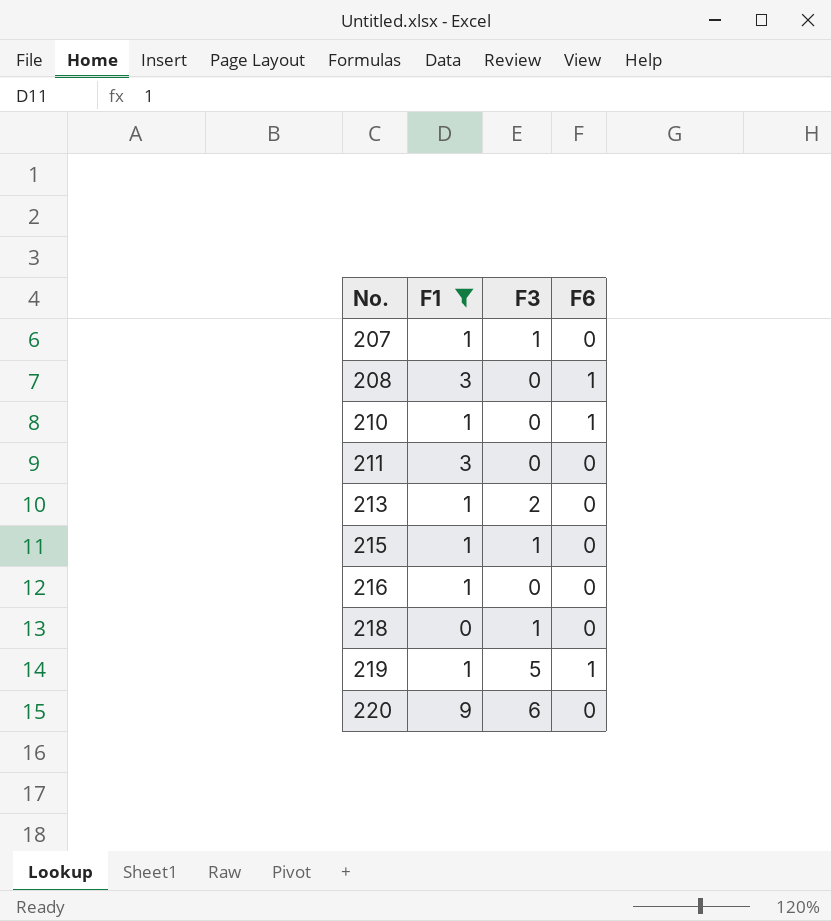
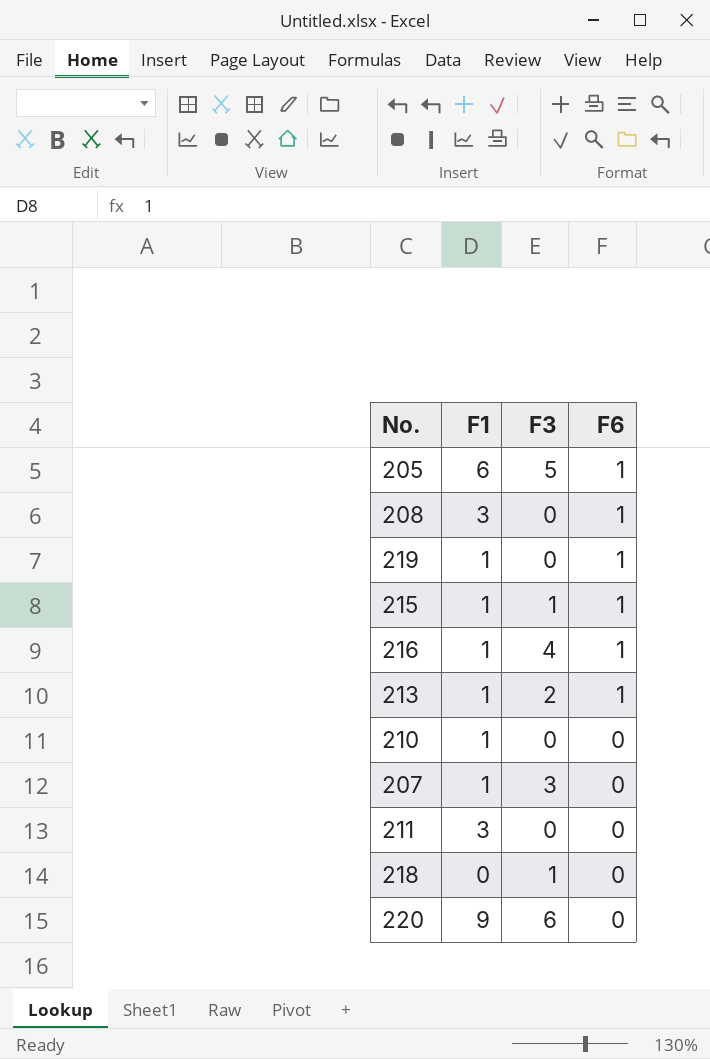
filter: F1 != 6 -> none
row order: No. ascending -> F6 descending
219 | F3: 5 -> 0
215 | F6: 0 -> 1
216 | F3: 0 -> 4
216 | F6: 0 -> 1
213 | F6: 0 -> 1
210 | F6: 1 -> 0
207 | F3: 1 -> 3

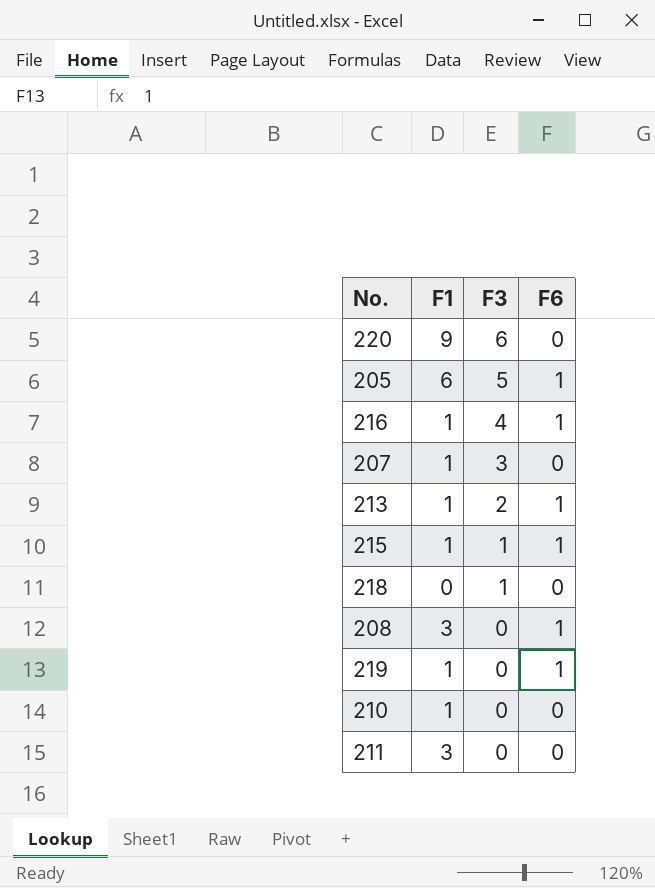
row order: F6 descending -> F3 descending

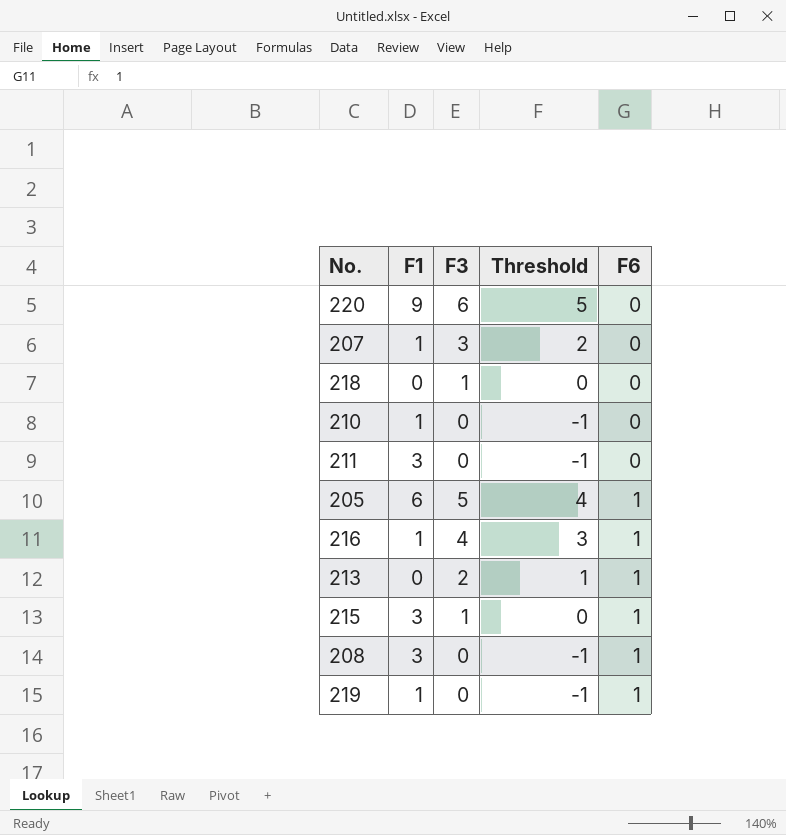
row order: F3 descending -> F6 ascending
column Threshold | formula: none -> [F3] - 1
213 | F1: 1 -> 0
215 | F1: 1 -> 3

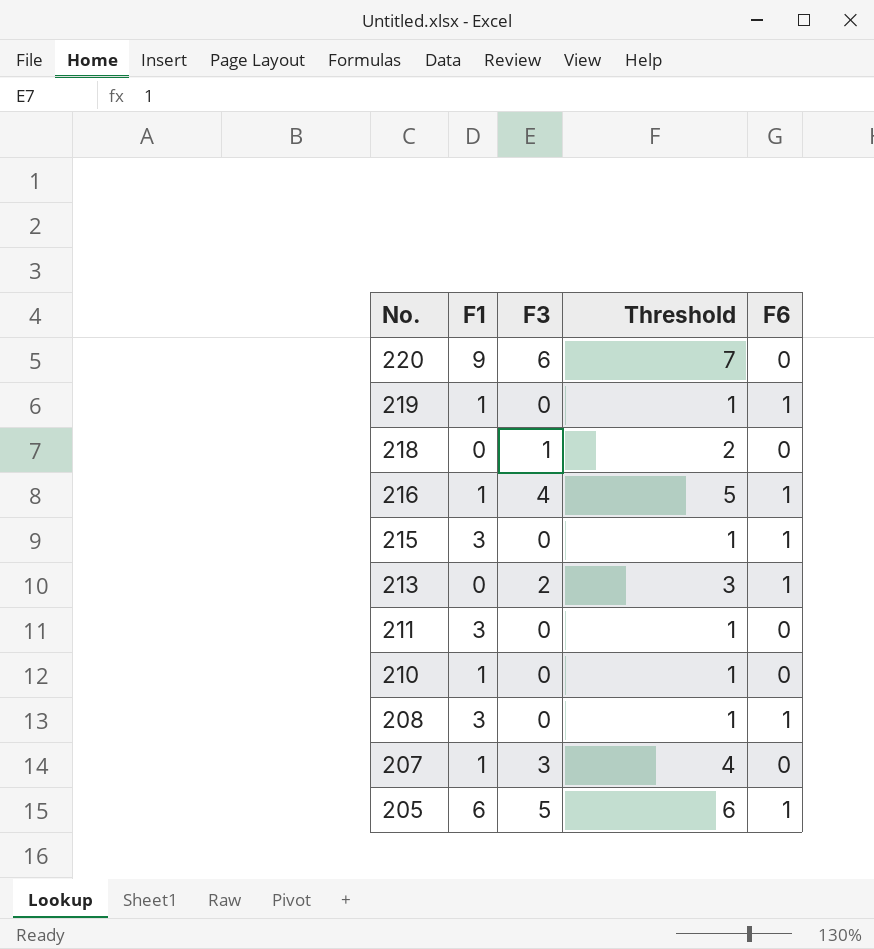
row order: F6 ascending -> No. descending
column Threshold | formula: [F3] - 1 -> [F3] + 1
215 | F3: 1 -> 0

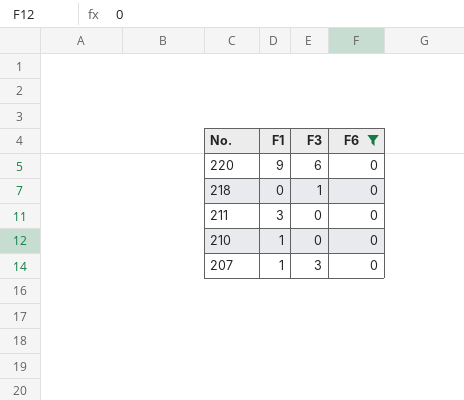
filter: none -> F6 = 0
column Threshold | formula: [F3] + 1 -> none

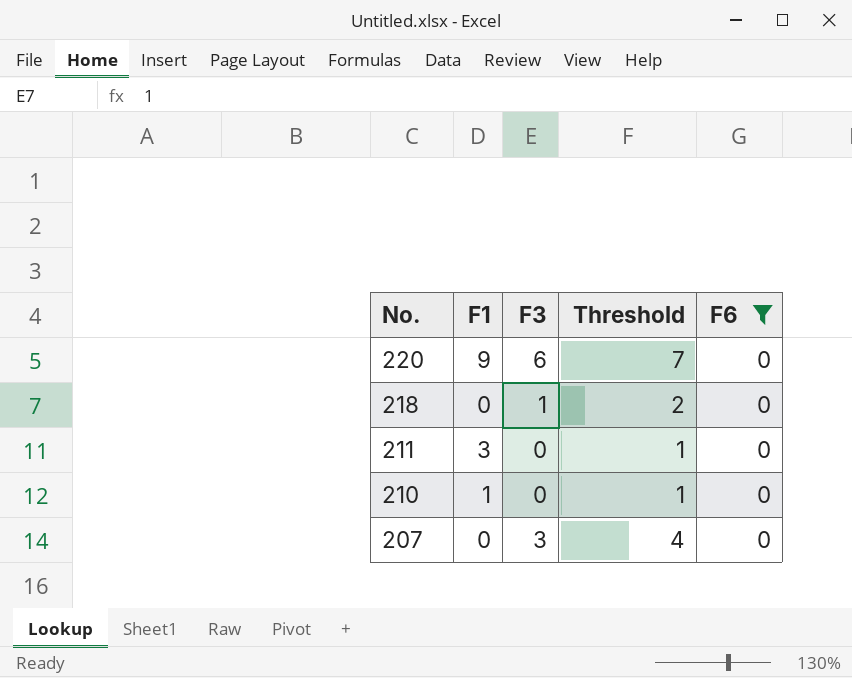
column Threshold | formula: none -> [F3] + 1
207 | F1: 1 -> 0

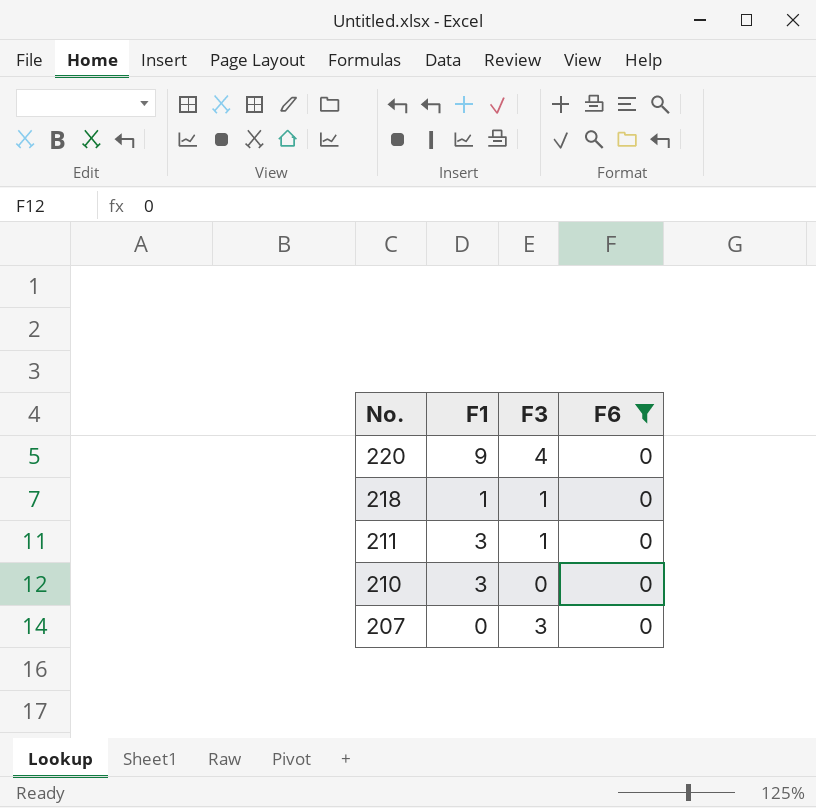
column Threshold | formula: [F3] + 1 -> none
220 | F3: 6 -> 4
218 | F1: 0 -> 1
211 | F3: 0 -> 1
210 | F1: 1 -> 3

